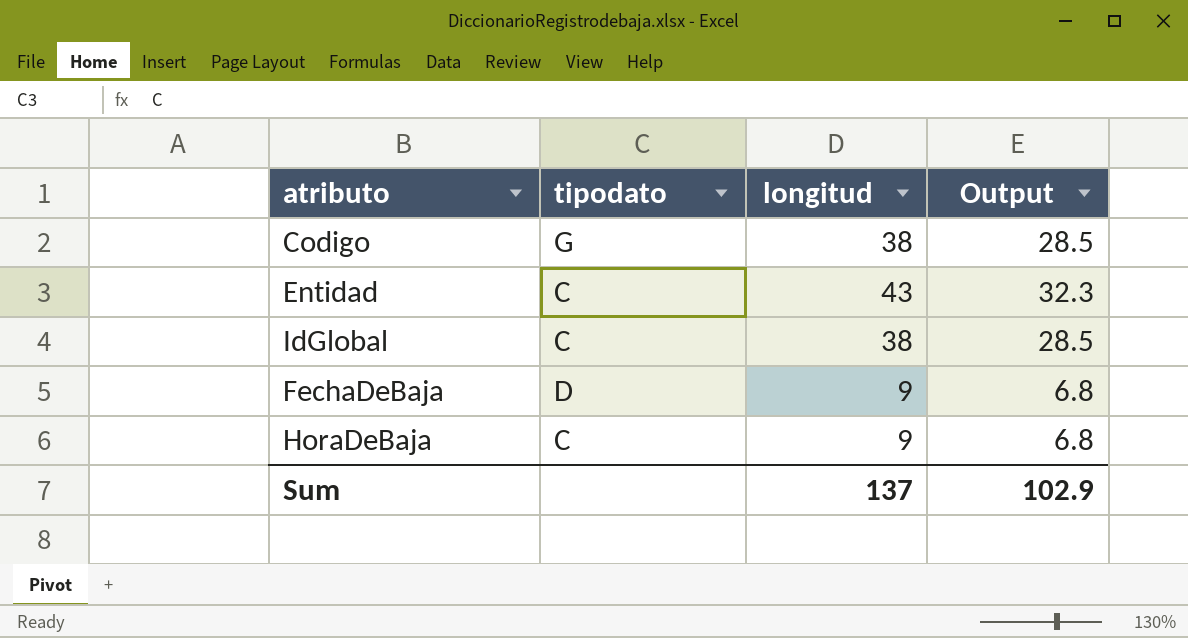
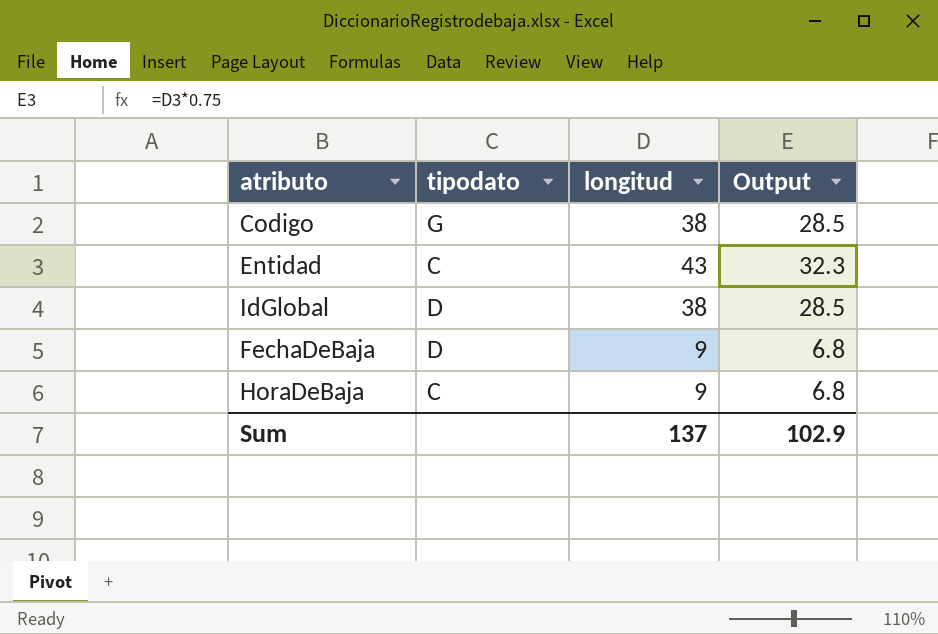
IdGlobal | tipodato: C -> D

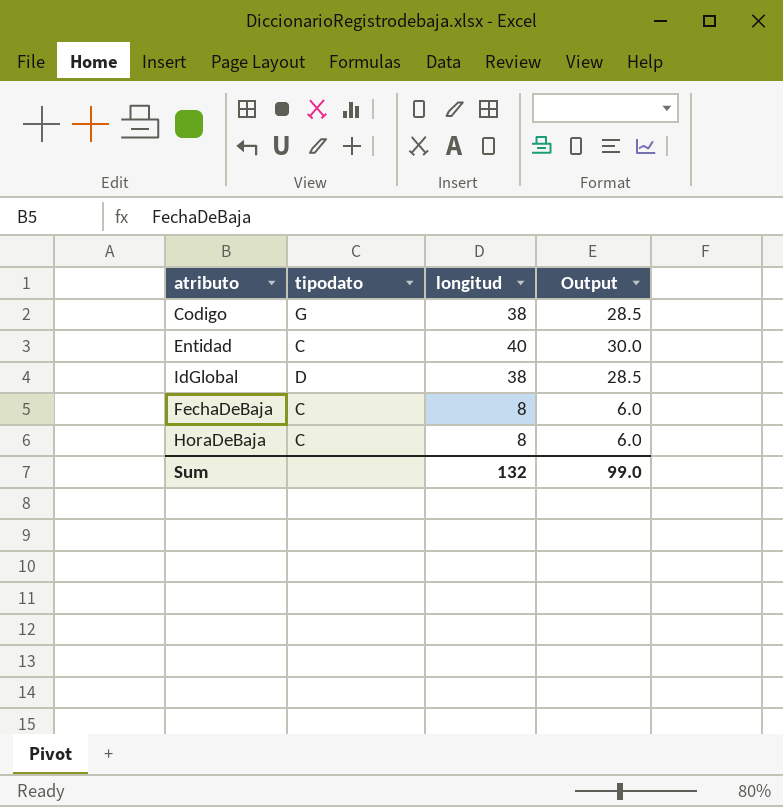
Entidad | longitud: 43 -> 40
Entidad | Output: 32.3 -> 30.0
FechaDeBaja | tipodato: D -> C
FechaDeBaja | longitud: 9 -> 8
FechaDeBaja | Output: 6.8 -> 6.0
HoraDeBaja | longitud: 9 -> 8
HoraDeBaja | Output: 6.8 -> 6.0
Sum | longitud: 137 -> 132
Sum | Output: 102.9 -> 99.0

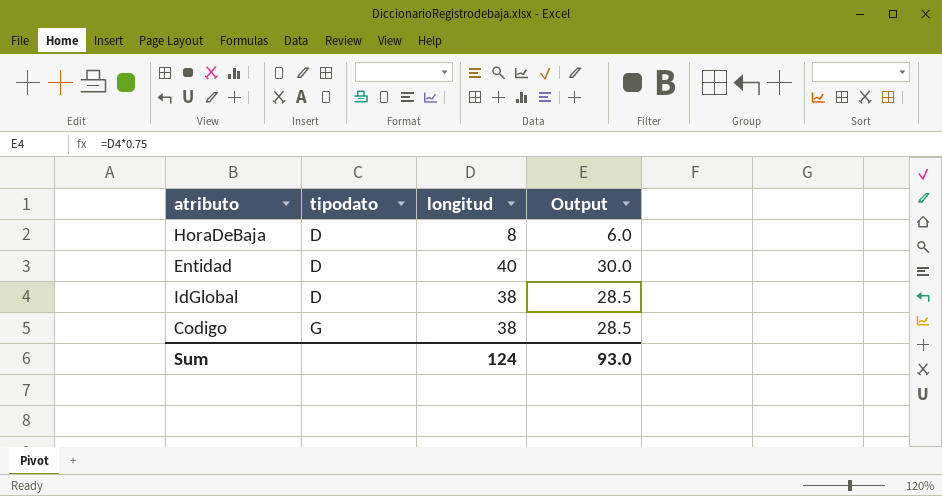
row order: none -> tipodato ascending
row FechaDeBaja: C | 8 | 6.0 -> none
HoraDeBaja | tipodato: C -> D
Entidad | tipodato: C -> D
Sum | longitud: 132 -> 124
Sum | Output: 99.0 -> 93.0

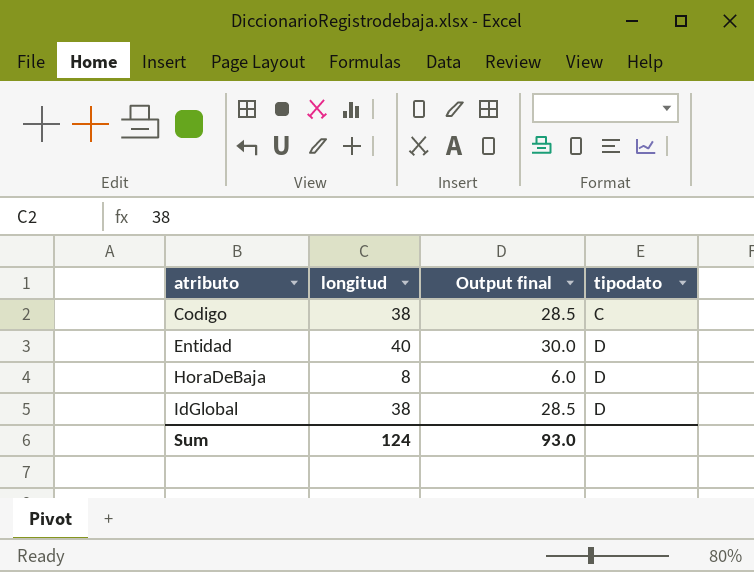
row order: tipodato ascending -> atributo ascending
column name: Output -> Output final
column tipodato | position: 2 -> 4
Codigo | tipodato: G -> C

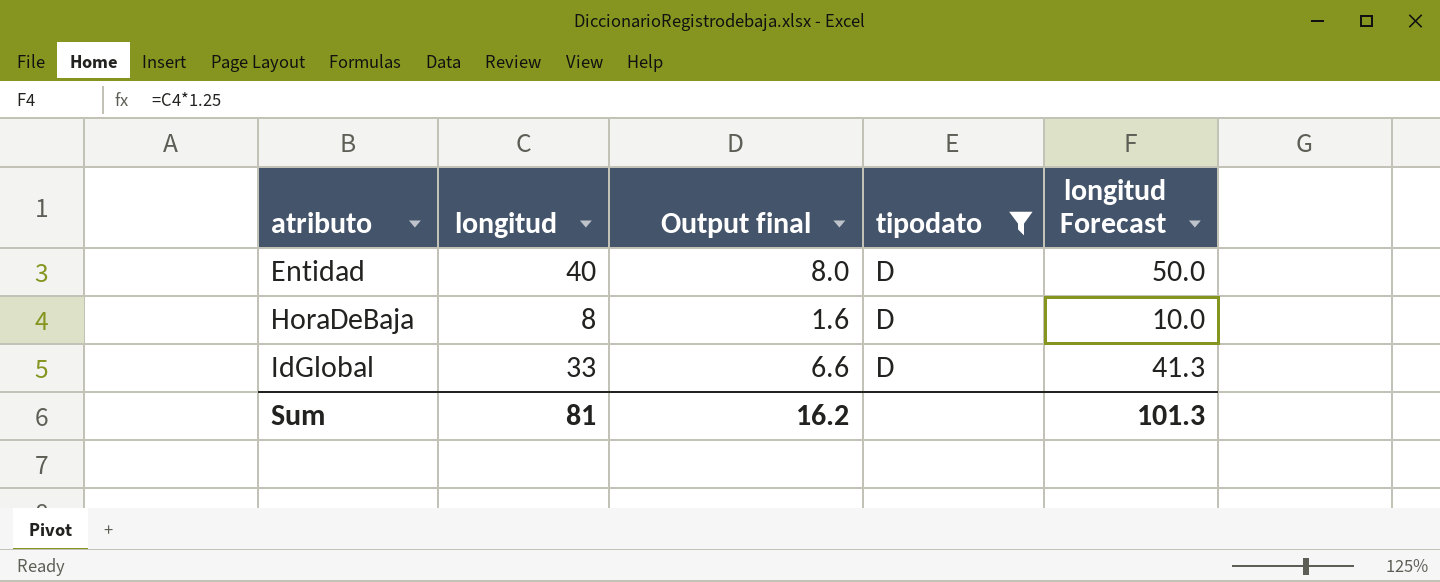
filter: none -> tipodato = D
column Output final | formula: [longitud] * 0.75 -> [longitud] * 0.2
column longitud Forecast | formula: none -> [longitud] * 1.25
IdGlobal | longitud: 38 -> 33
Sum | longitud: 124 -> 81
Sum | Output final: 93.0 -> 16.2

